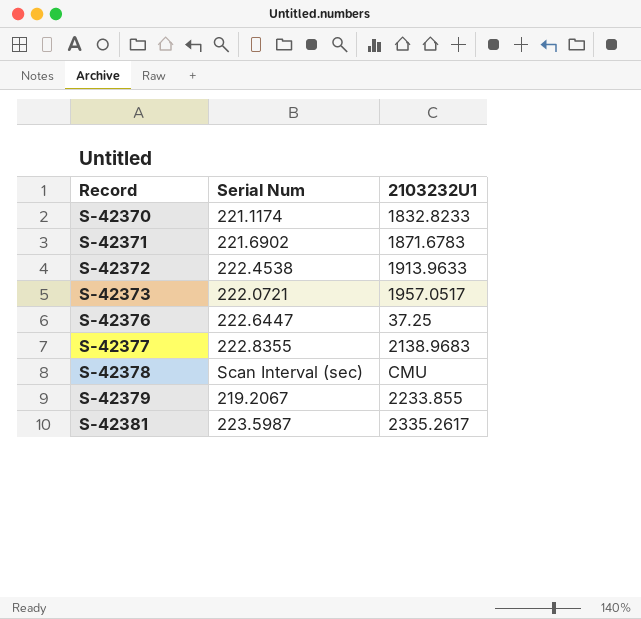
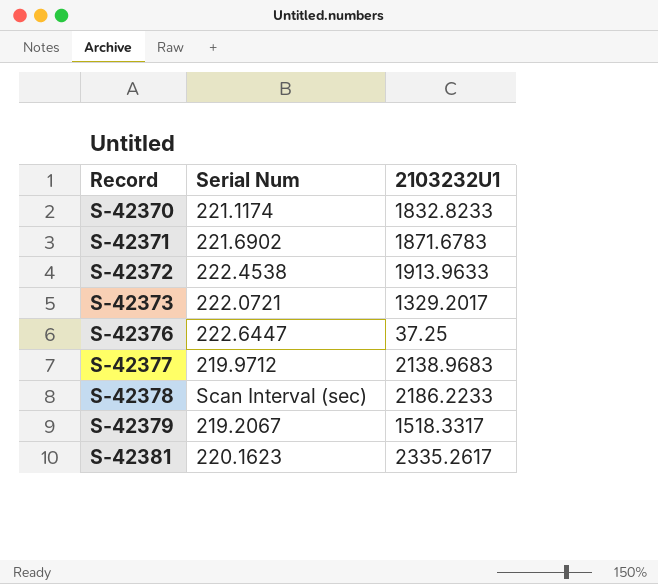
S-42373 | 2103232U1: 1957.0517 -> 1329.2017
S-42377 | Serial Num: 222.8355 -> 219.9712
S-42378 | 2103232U1: CMU -> 2186.2233
S-42379 | 2103232U1: 2233.855 -> 1518.3317
S-42381 | Serial Num: 223.5987 -> 220.1623

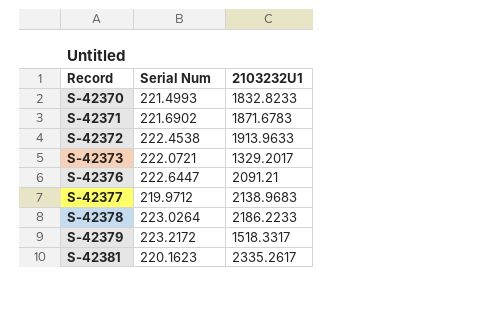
S-42370 | Serial Num: 221.1174 -> 221.4993
S-42376 | 2103232U1: 37.25 -> 2091.21
S-42378 | Serial Num: Scan Interval (sec) -> 223.0264
S-42379 | Serial Num: 219.2067 -> 223.2172

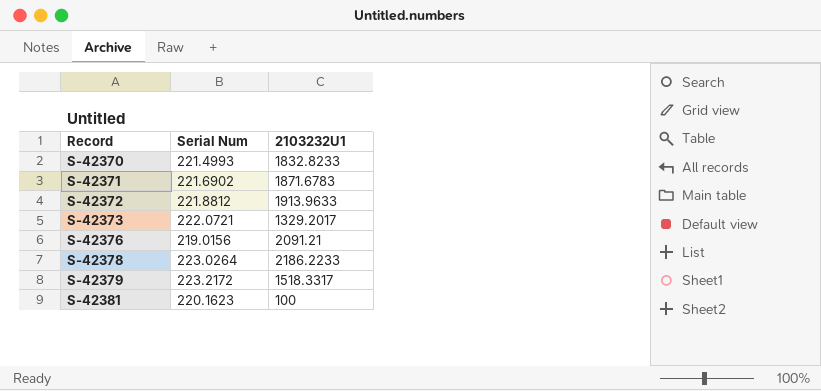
row S-42377: 219.9712 | 2138.9683 -> none
S-42372 | Serial Num: 222.4538 -> 221.8812
S-42376 | Serial Num: 222.6447 -> 219.0156
S-42381 | 2103232U1: 2335.2617 -> 100

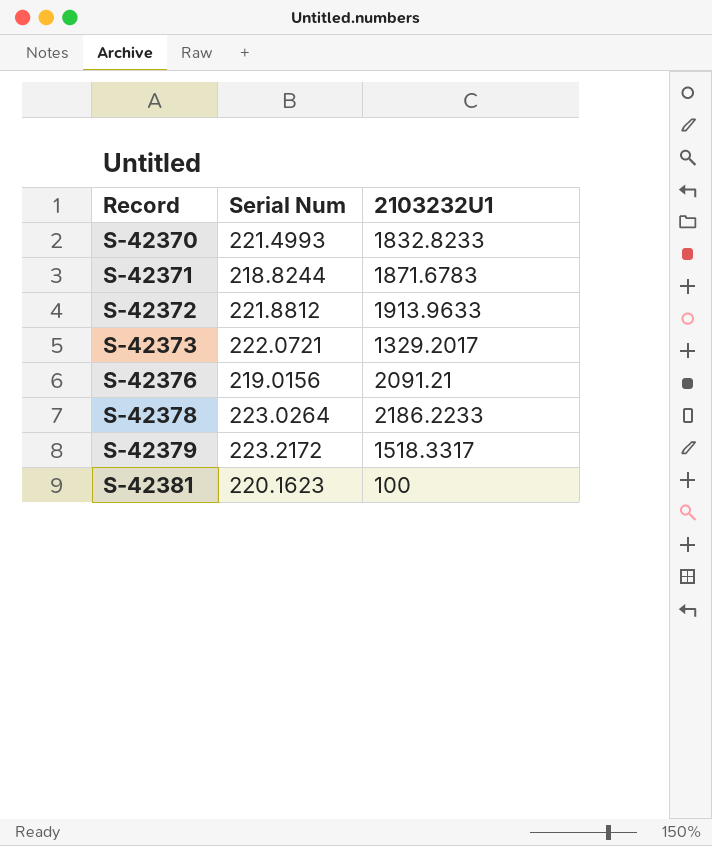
S-42371 | Serial Num: 221.6902 -> 218.8244

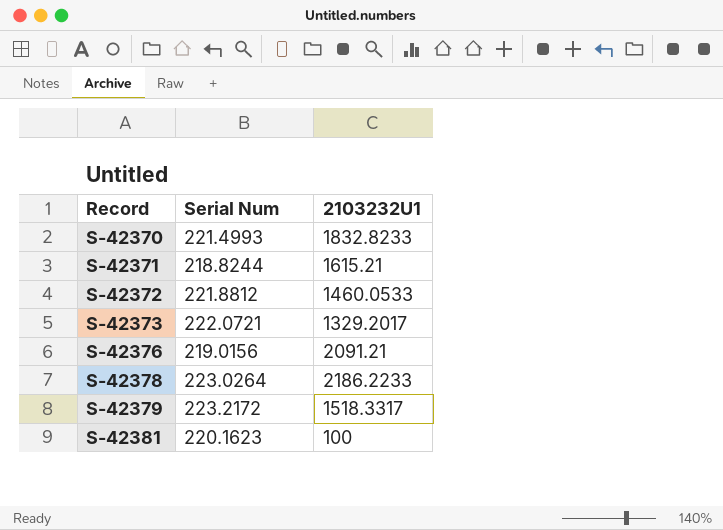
S-42371 | 2103232U1: 1871.6783 -> 1615.21
S-42372 | 2103232U1: 1913.9633 -> 1460.0533

